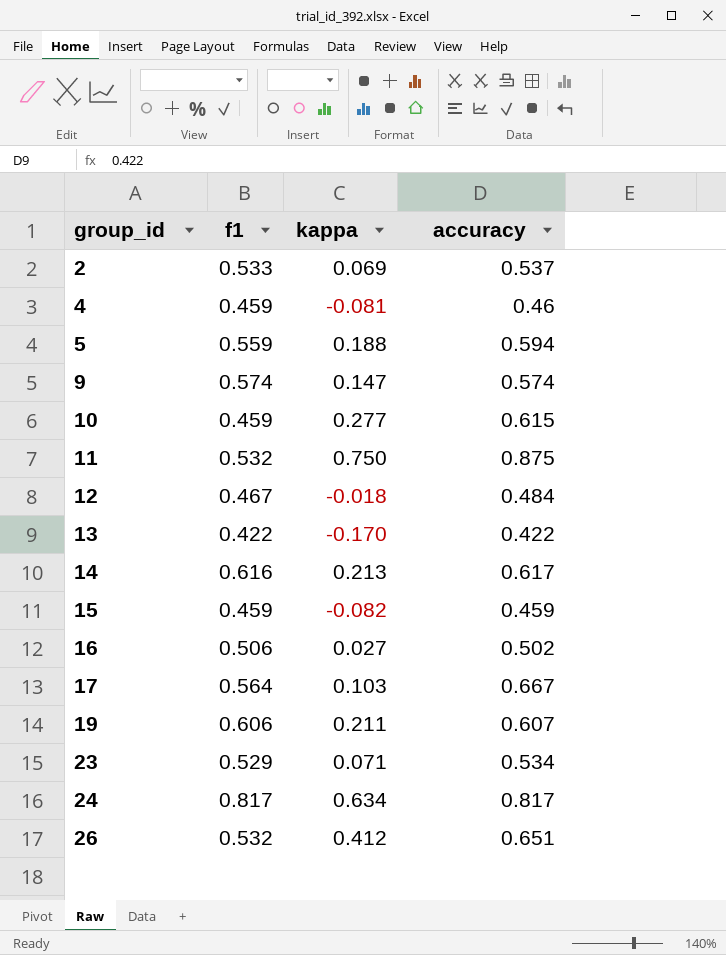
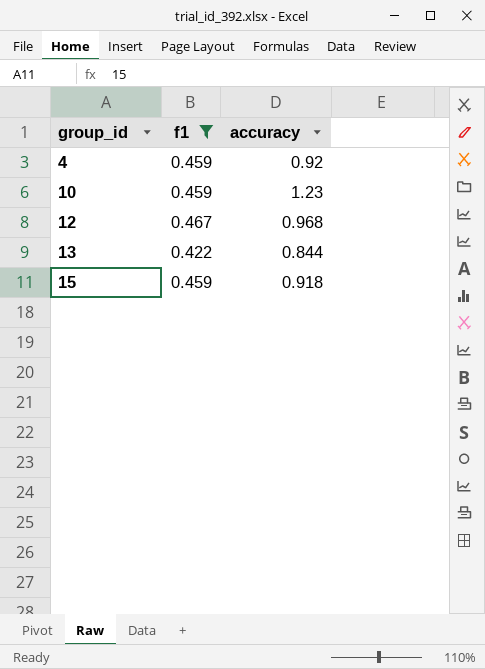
filter: none -> f1 <= 0.467
column kappa | position: 3 -> none
4 | accuracy: 0.46 -> 0.92
10 | accuracy: 0.615 -> 1.23
12 | accuracy: 0.484 -> 0.968
13 | accuracy: 0.422 -> 0.844
15 | accuracy: 0.459 -> 0.918

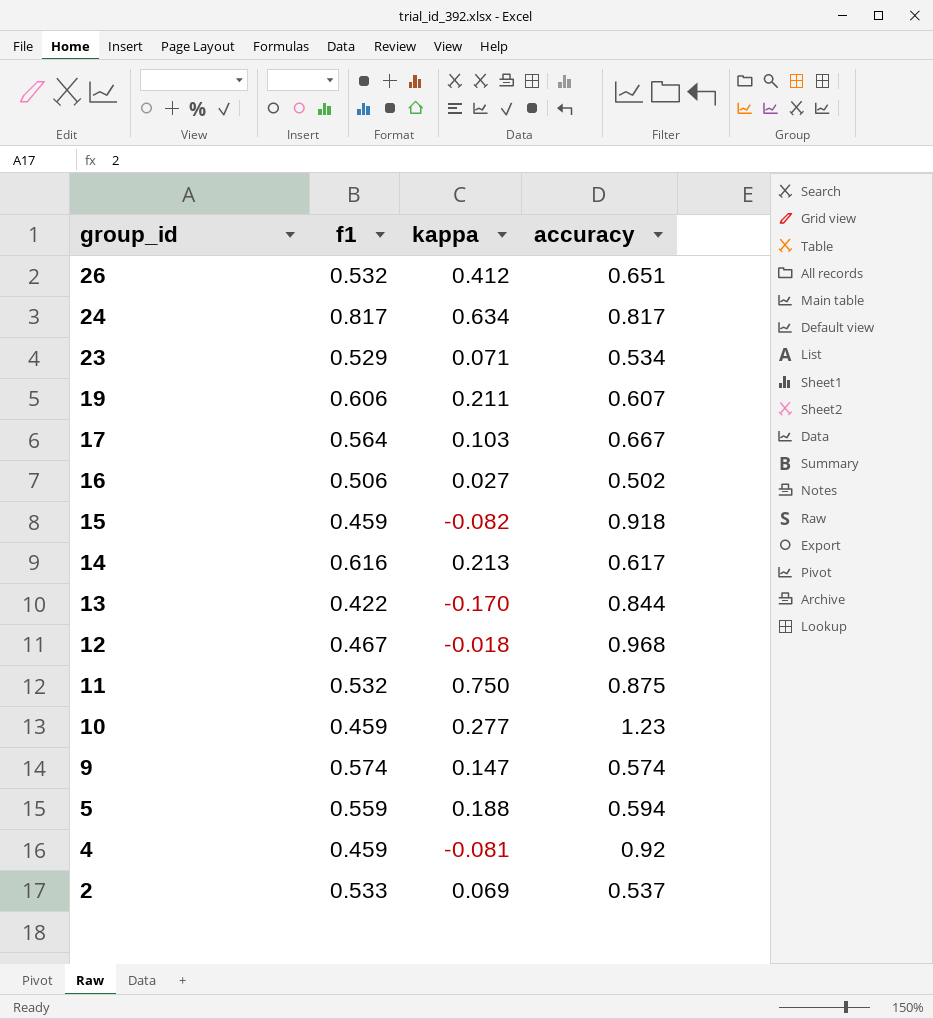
filter: f1 <= 0.467 -> none
row order: group_id ascending -> group_id descending
column kappa | position: none -> 3

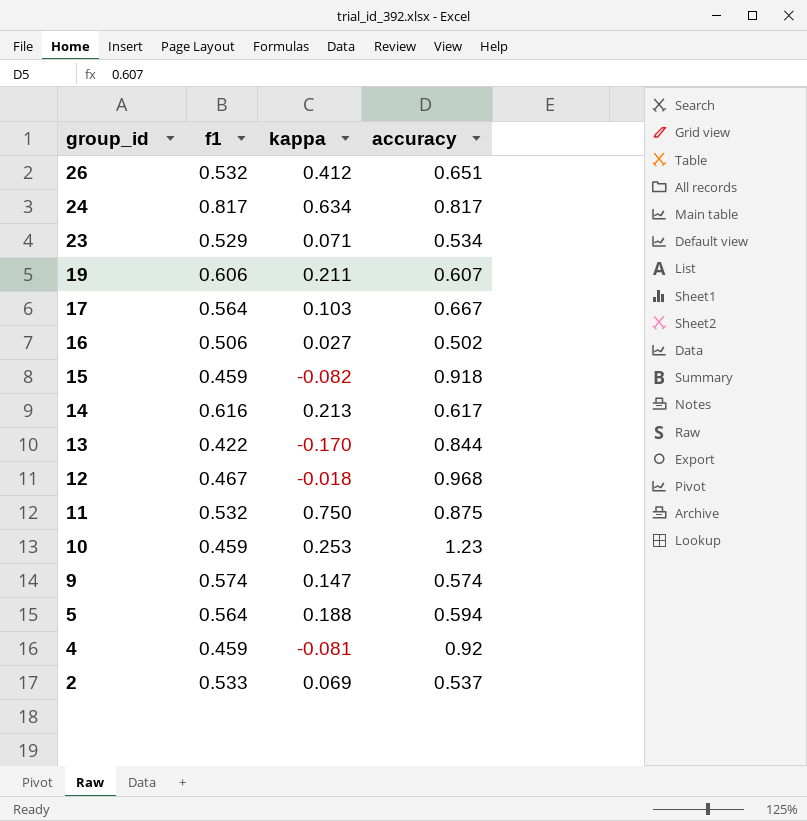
10 | kappa: 0.277 -> 0.253
5 | f1: 0.559 -> 0.564

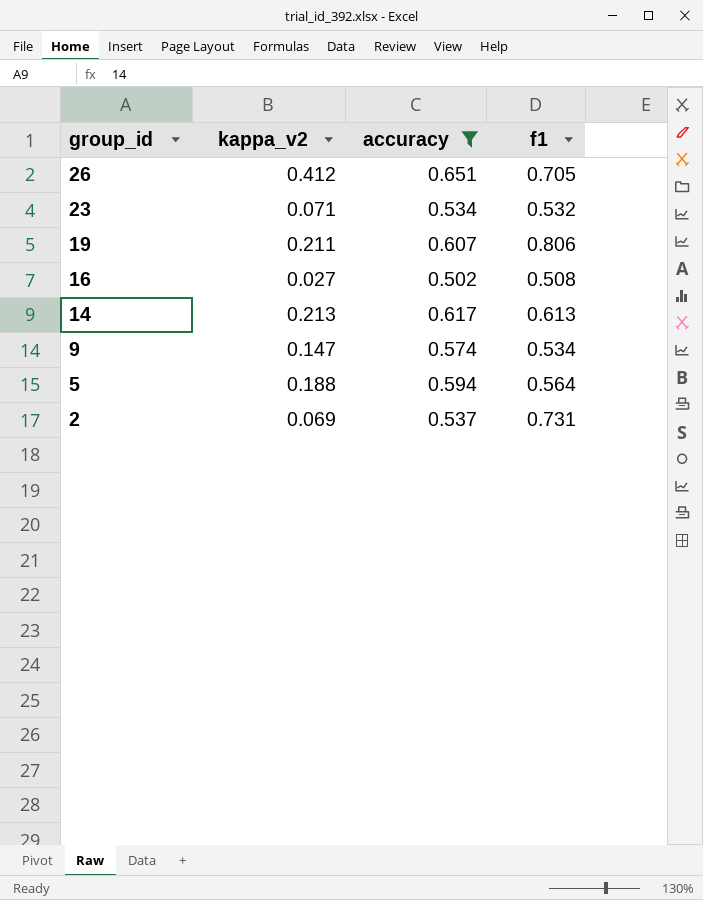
filter: none -> accuracy <= 0.651
column name: kappa -> kappa_v2
column f1 | position: 2 -> 4
26 | f1: 0.532 -> 0.705
23 | f1: 0.529 -> 0.532
19 | f1: 0.606 -> 0.806
16 | f1: 0.506 -> 0.508
14 | f1: 0.616 -> 0.613
9 | f1: 0.574 -> 0.534
2 | f1: 0.533 -> 0.731

